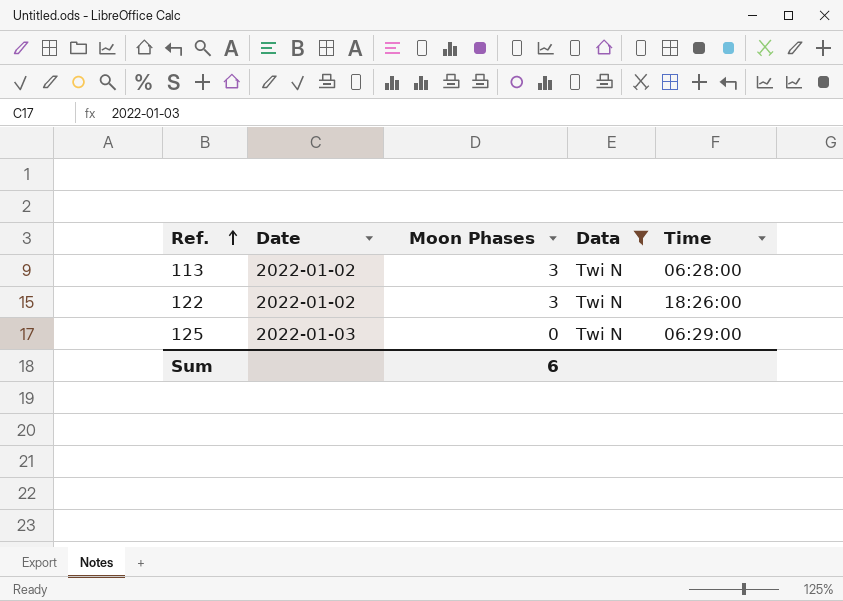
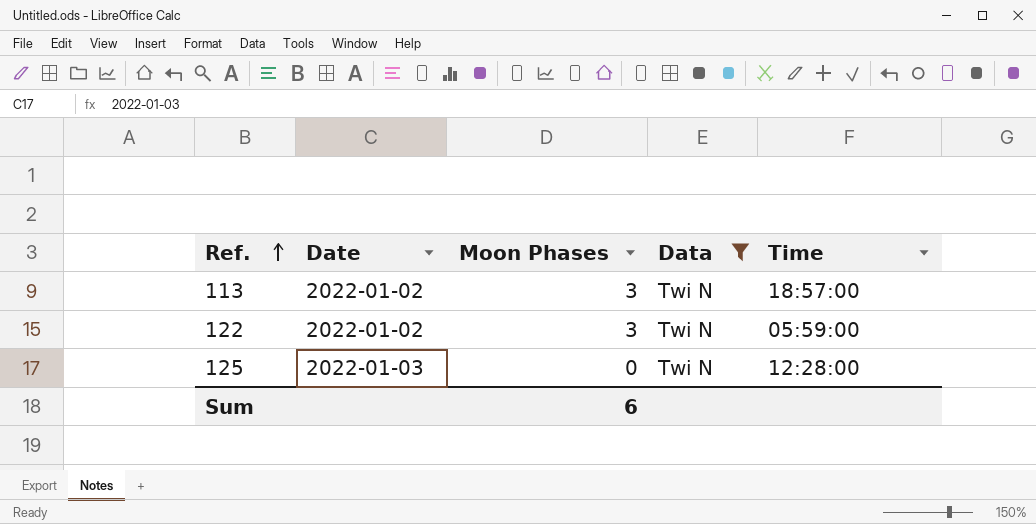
113 | Time: 06:28:00 -> 18:57:00
122 | Time: 18:26:00 -> 05:59:00
125 | Time: 06:29:00 -> 12:28:00

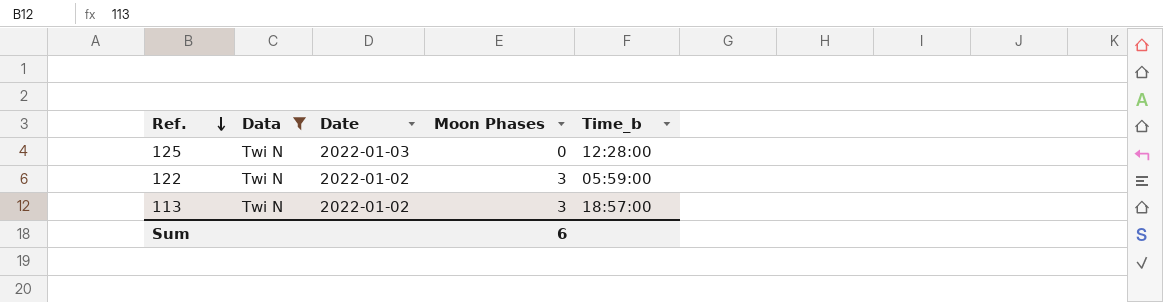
row order: Ref. ascending -> Ref. descending
column Data | position: 4 -> 2
column name: Time -> Time_b

